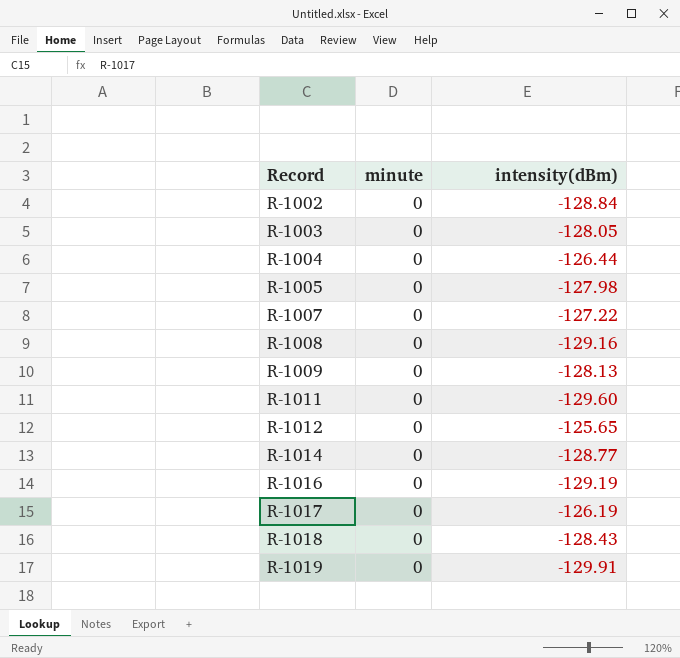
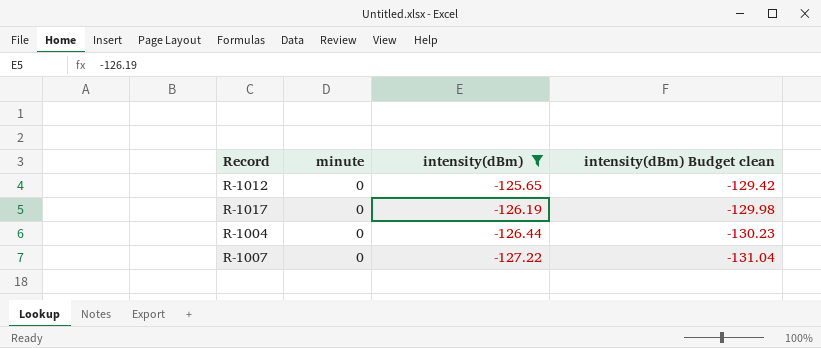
filter: none -> intensity(dBm) >= -127.22
row order: Record ascending -> intensity(dBm) descending
column intensity(dBm) Budget clean | formula: none -> [intensity(dBm)] * 1.03

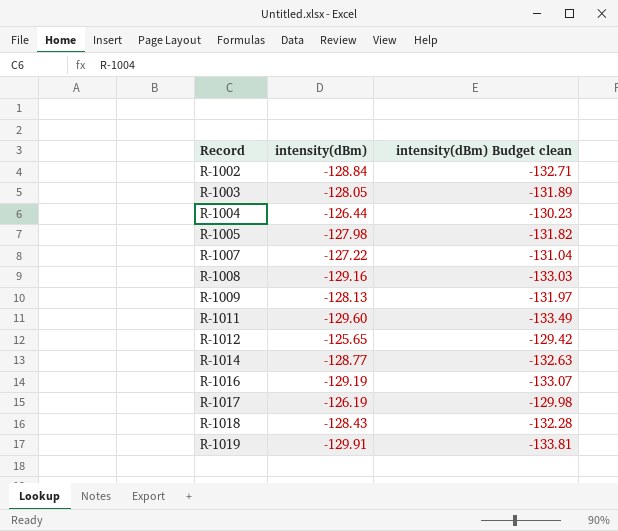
filter: intensity(dBm) >= -127.22 -> none
row order: intensity(dBm) descending -> Record ascending
column minute | position: 2 -> none

